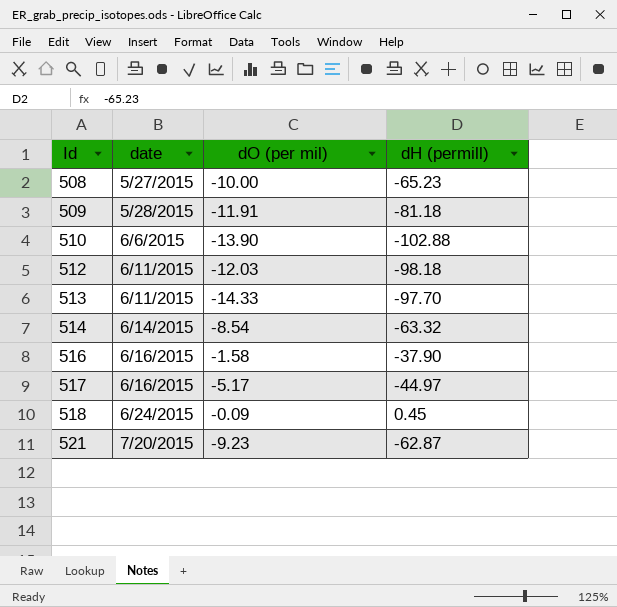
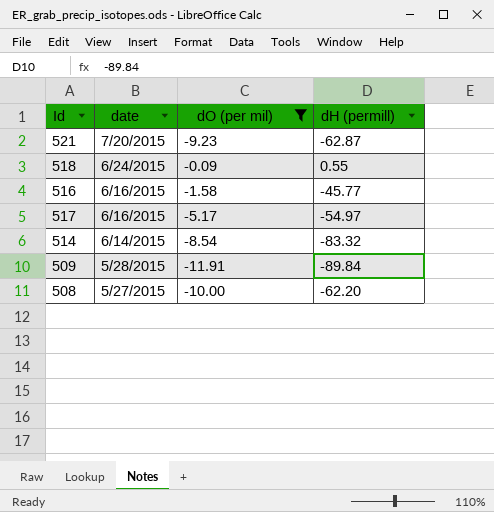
filter: none -> dO (per mil) >= -11.91
row order: Id ascending -> date descending
518 | dH (permill): 0.45 -> 0.55
516 | dH (permill): -37.90 -> -45.77
517 | dH (permill): -44.97 -> -54.97
514 | dH (permill): -63.32 -> -83.32
509 | dH (permill): -81.18 -> -89.84
508 | dH (permill): -65.23 -> -62.20

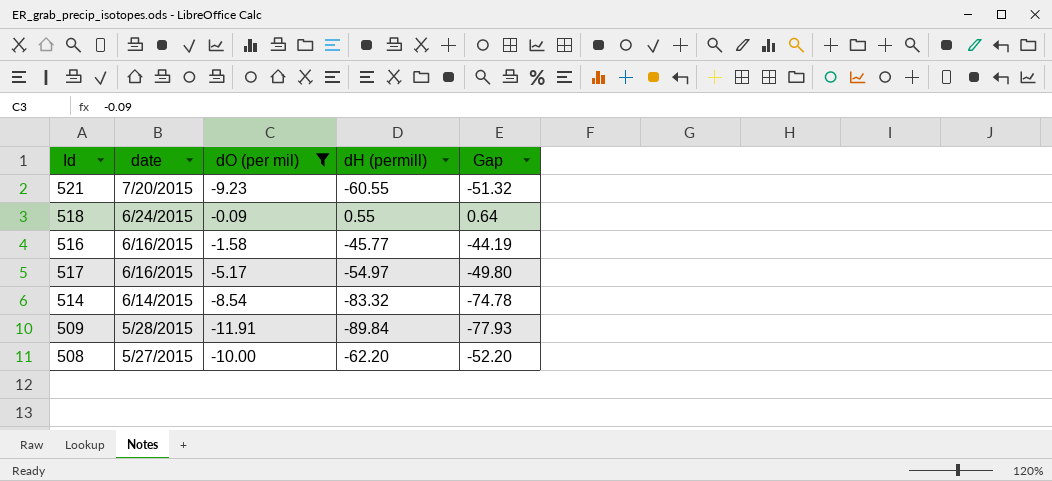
column Gap | formula: none -> [dH (permill)] - [dO (per mil)]
521 | dH (permill): -62.87 -> -60.55

